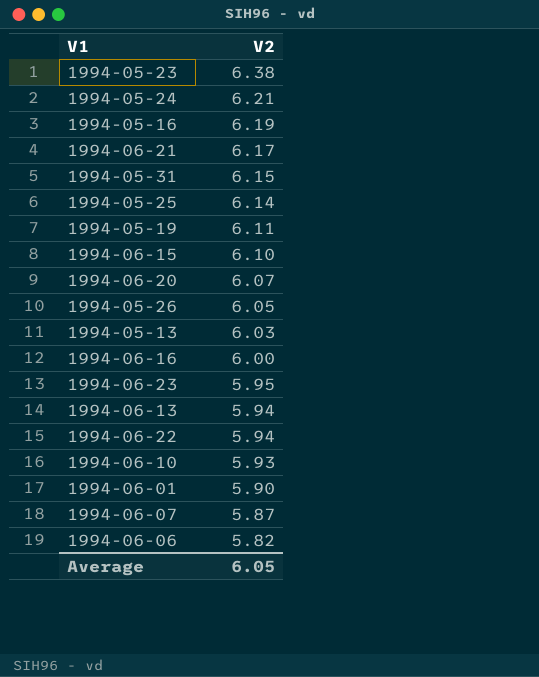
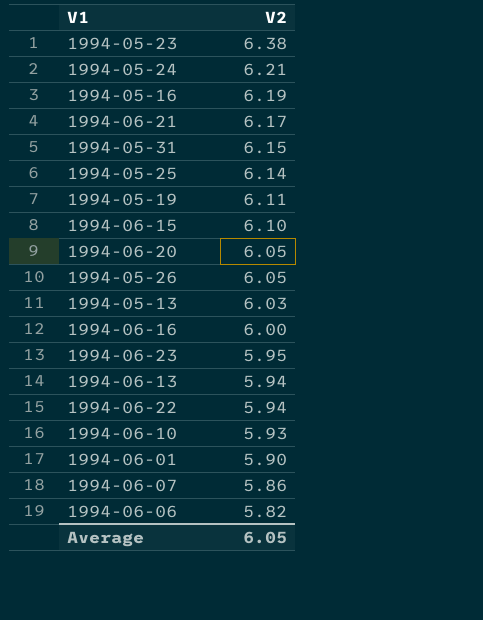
1994-06-20 | V2: 6.07 -> 6.05
1994-06-07 | V2: 5.87 -> 5.86

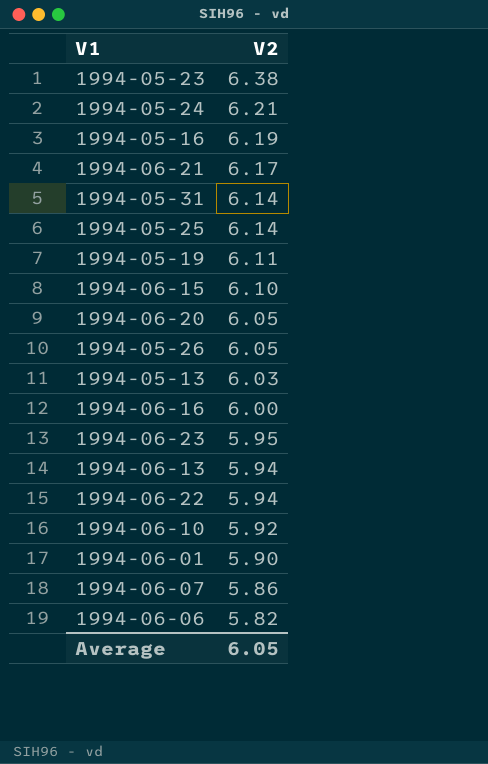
1994-05-31 | V2: 6.15 -> 6.14
1994-06-10 | V2: 5.93 -> 5.92

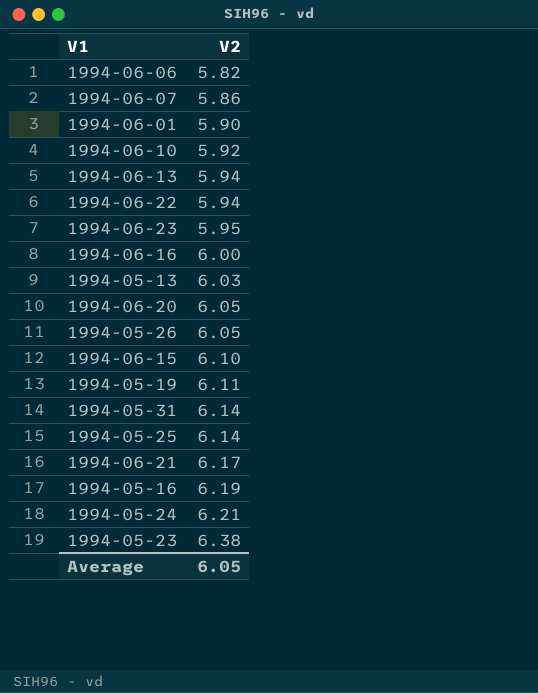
row order: V2 descending -> V2 ascending

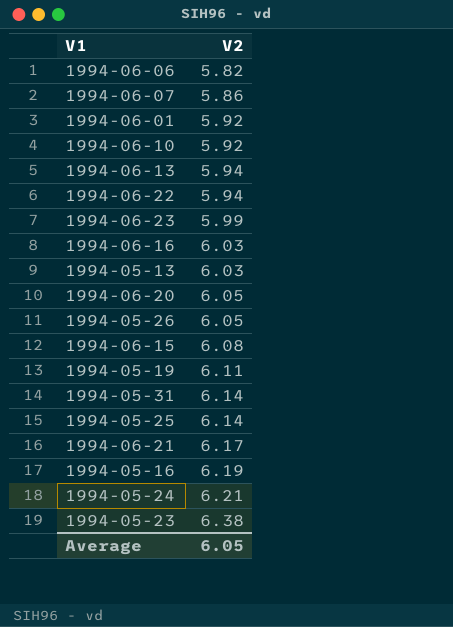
1994-06-01 | V2: 5.90 -> 5.92
1994-06-23 | V2: 5.95 -> 5.99
1994-06-16 | V2: 6.00 -> 6.03
1994-06-15 | V2: 6.10 -> 6.08

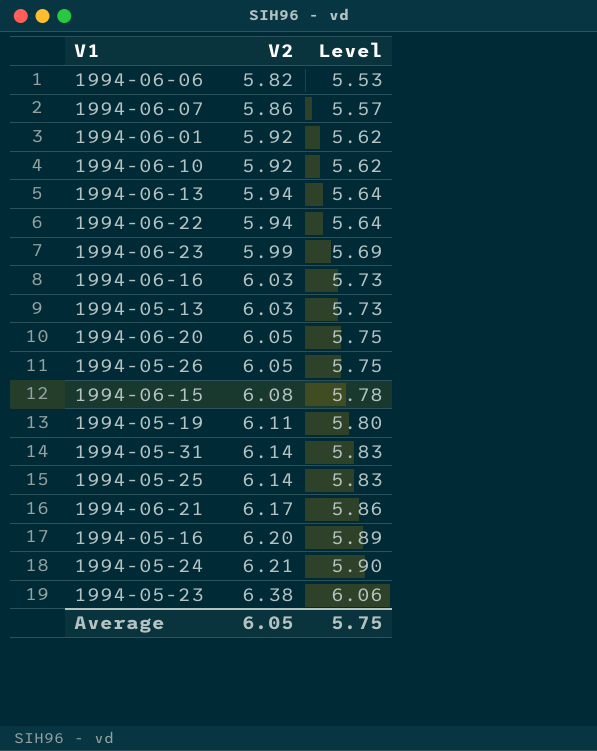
column Level | formula: none -> [V2] * 0.95
1994-05-16 | V2: 6.19 -> 6.20

